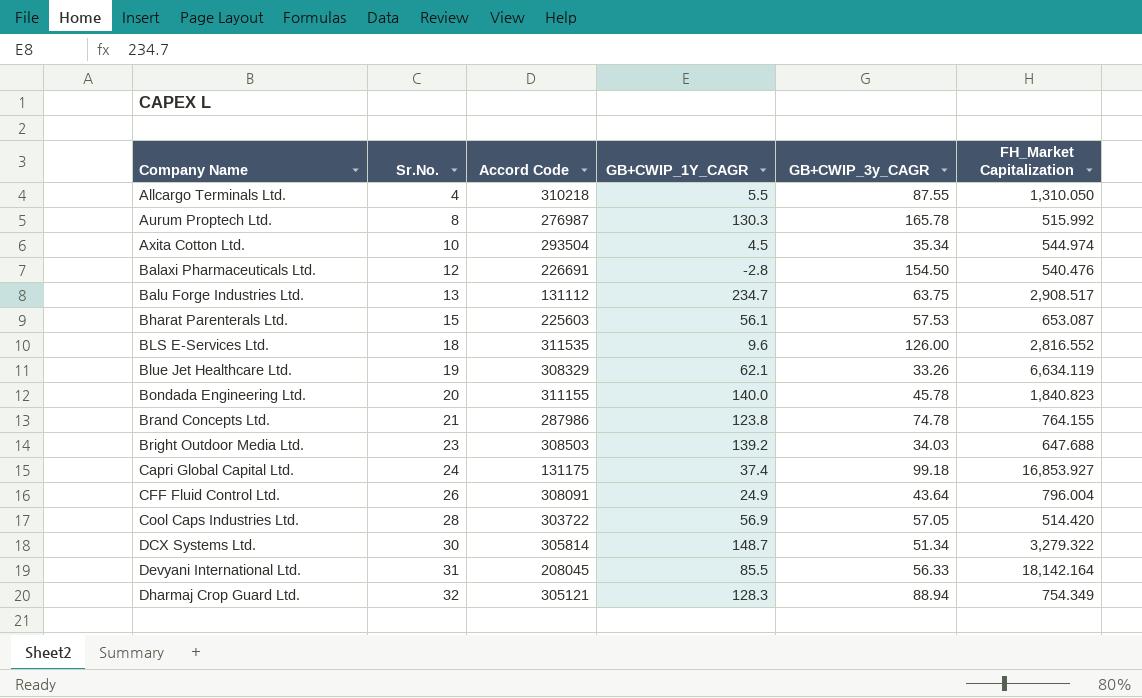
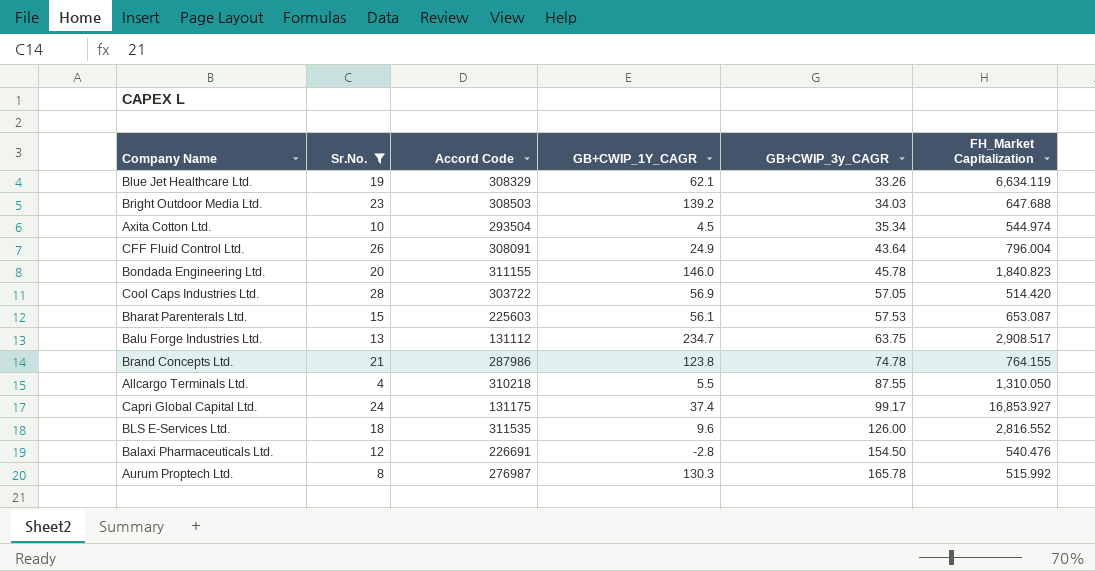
filter: none -> Sr.No. <= 28
row order: Company Name ascending -> GB+CWIP_3y_CAGR ascending
Bondada Engineering Ltd. | GB+CWIP_1Y_CAGR: 140.0 -> 146.0
Capri Global Capital Ltd. | GB+CWIP_3y_CAGR: 99.18 -> 99.17

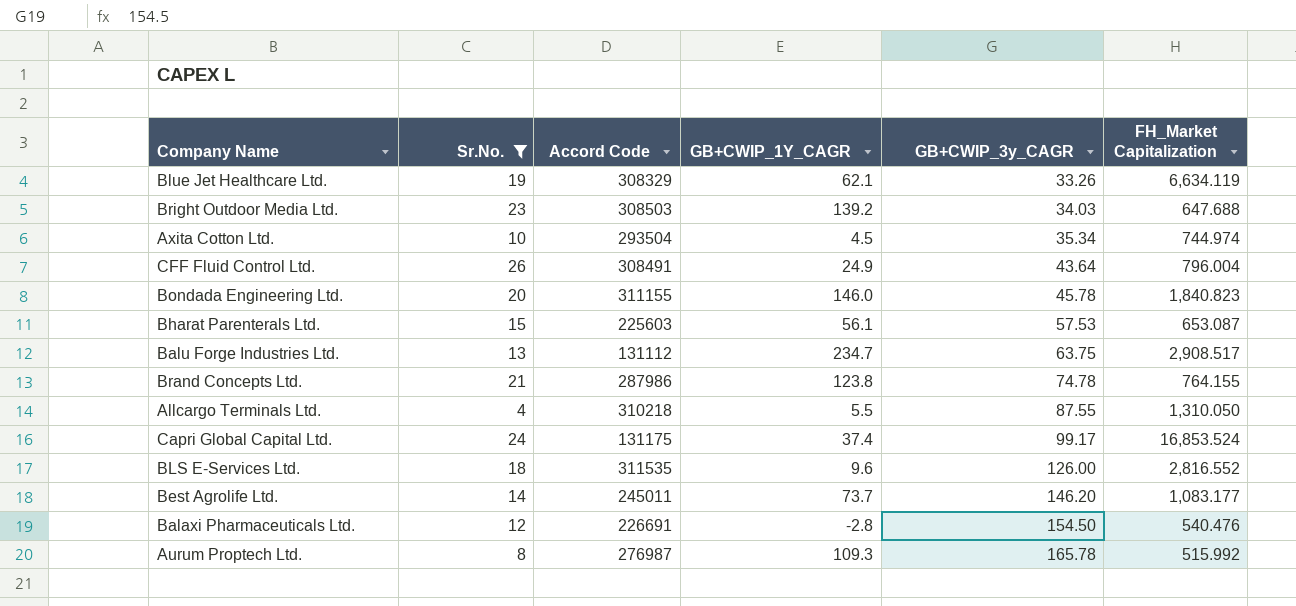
row Cool Caps Industries Ltd.: 28 | 303722 | 56.9 | 57.05 | 514.420 -> none
Axita Cotton Ltd. | FH_Market Capitalization: 544.974 -> 744.974
CFF Fluid Control Ltd. | Accord Code: 308091 -> 308491
Capri Global Capital Ltd. | FH_Market Capitalization: 16,853.927 -> 16,853.524
row Best Agrolife Ltd.: none -> 14 | 245011 | 73.7 | 146.20 | 1,083.177
Aurum Proptech Ltd. | GB+CWIP_1Y_CAGR: 130.3 -> 109.3

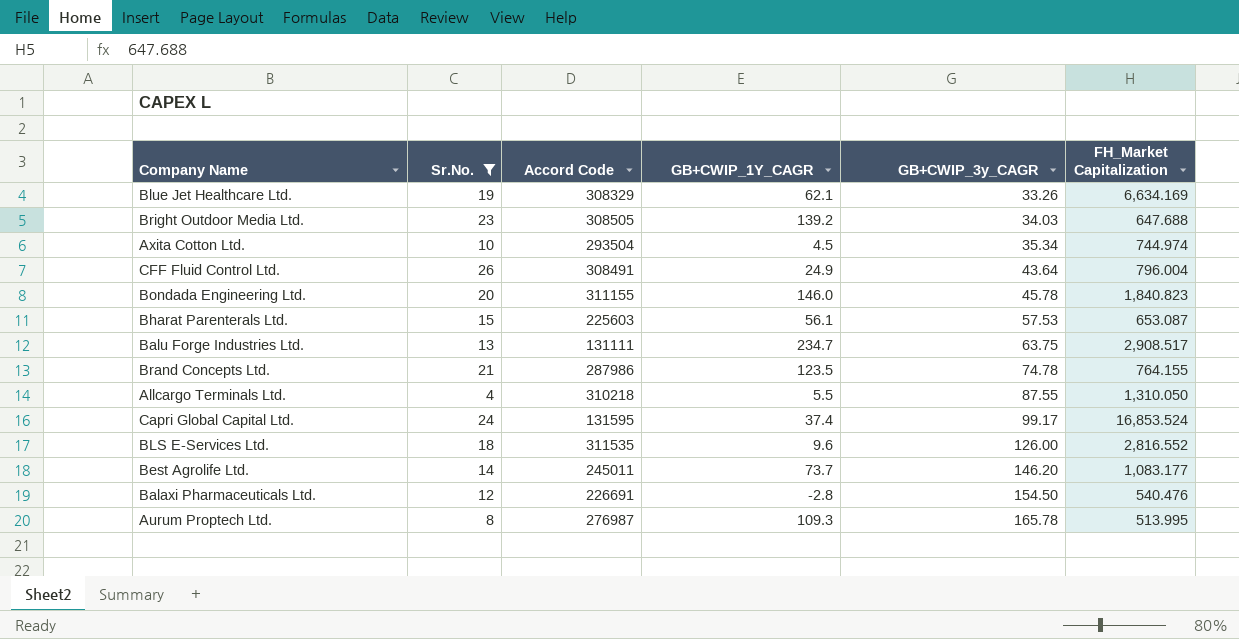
Blue Jet Healthcare Ltd. | FH_Market Capitalization: 6,634.119 -> 6,634.169
Bright Outdoor Media Ltd. | Accord Code: 308503 -> 308505
Balu Forge Industries Ltd. | Accord Code: 131112 -> 131111
Brand Concepts Ltd. | GB+CWIP_1Y_CAGR: 123.8 -> 123.5
Capri Global Capital Ltd. | Accord Code: 131175 -> 131595
Aurum Proptech Ltd. | FH_Market Capitalization: 515.992 -> 513.995

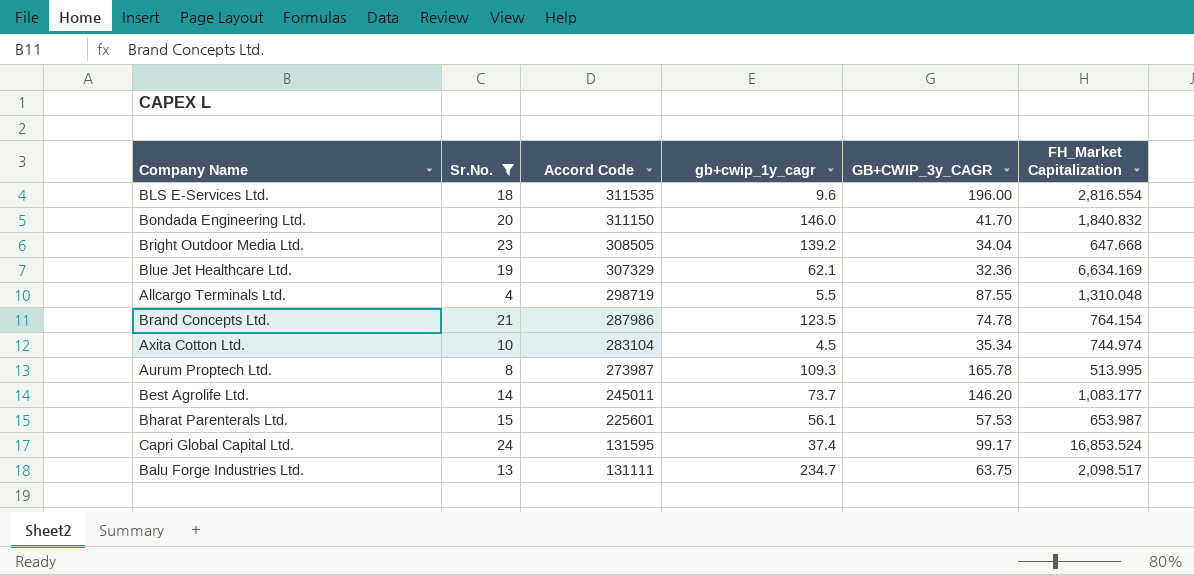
row order: GB+CWIP_3y_CAGR ascending -> Accord Code descending
column name: GB+CWIP_1Y_CAGR -> gb+cwip_1y_cagr
row CFF Fluid Control Ltd.: 26 | 308491 | 24.9 | 43.64 | 796.004 -> none
row Balaxi Pharmaceuticals Ltd.: 12 | 226691 | -2.8 | 154.50 | 540.476 -> none
BLS E-Services Ltd. | GB+CWIP_3y_CAGR: 126.00 -> 196.00
BLS E-Services Ltd. | FH_Market Capitalization: 2,816.552 -> 2,816.554
Bondada Engineering Ltd. | Accord Code: 311155 -> 311150
Bondada Engineering Ltd. | GB+CWIP_3y_CAGR: 45.78 -> 41.70
Bondada Engineering Ltd. | FH_Market Capitalization: 1,840.823 -> 1,840.832
Bright Outdoor Media Ltd. | GB+CWIP_3y_CAGR: 34.03 -> 34.04
Bright Outdoor Media Ltd. | FH_Market Capitalization: 647.688 -> 647.668
Blue Jet Healthcare Ltd. | Accord Code: 308329 -> 307329
Blue Jet Healthcare Ltd. | GB+CWIP_3y_CAGR: 33.26 -> 32.36
Allcargo Terminals Ltd. | Accord Code: 310218 -> 298719
Allcargo Terminals Ltd. | FH_Market Capitalization: 1,310.050 -> 1,310.048
Brand Concepts Ltd. | FH_Market Capitalization: 764.155 -> 764.154
Axita Cotton Ltd. | Accord Code: 293504 -> 283104
Aurum Proptech Ltd. | Accord Code: 276987 -> 273987
Bharat Parenterals Ltd. | Accord Code: 225603 -> 225601
Bharat Parenterals Ltd. | FH_Market Capitalization: 653.087 -> 653.987
Balu Forge Industries Ltd. | FH_Market Capitalization: 2,908.517 -> 2,098.517

